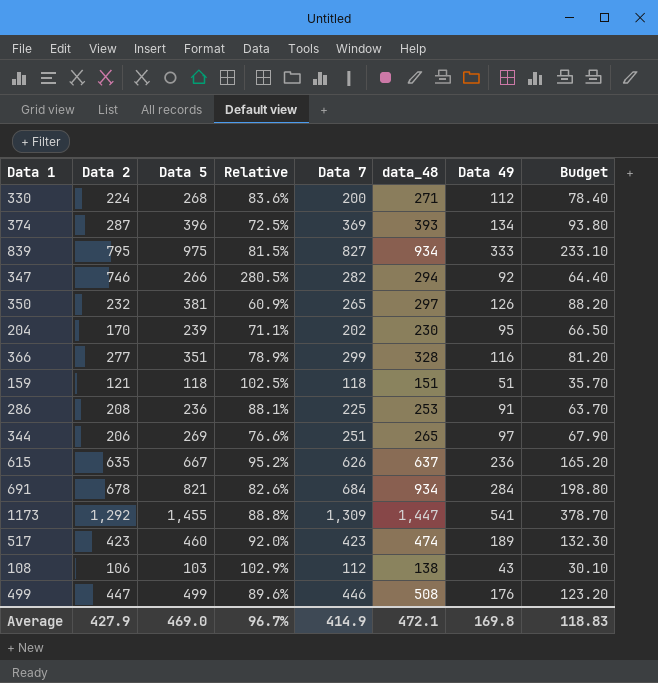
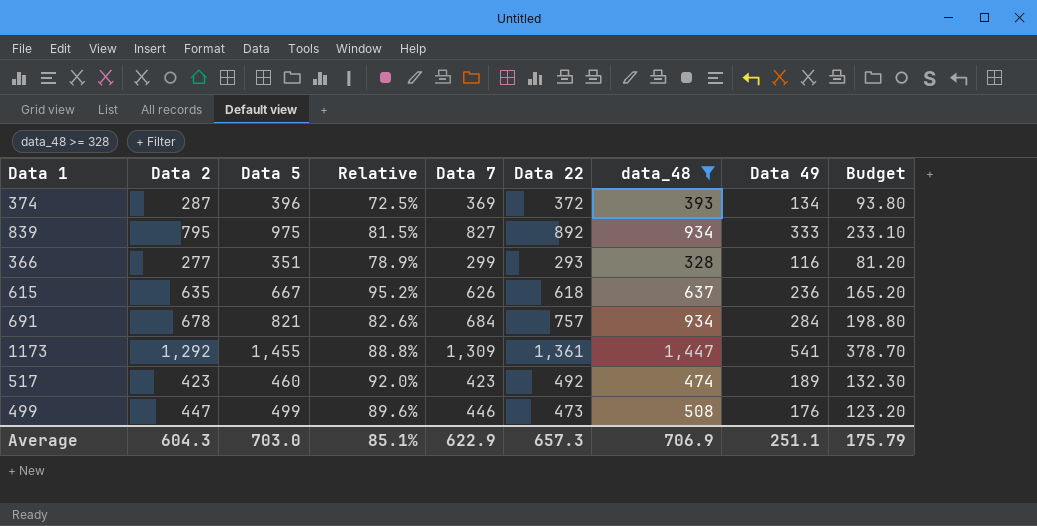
filter: none -> data_48 >= 328
column Data 22 | position: none -> 6
Average | Data 2: 427.9 -> 604.3
Average | Data 5: 469.0 -> 703.0
Average | Relative: 96.7% -> 85.1%
Average | Data 7: 414.9 -> 622.9
Average | data_48: 472.1 -> 706.9
Average | Data 49: 169.8 -> 251.1
Average | Budget: 118.83 -> 175.79

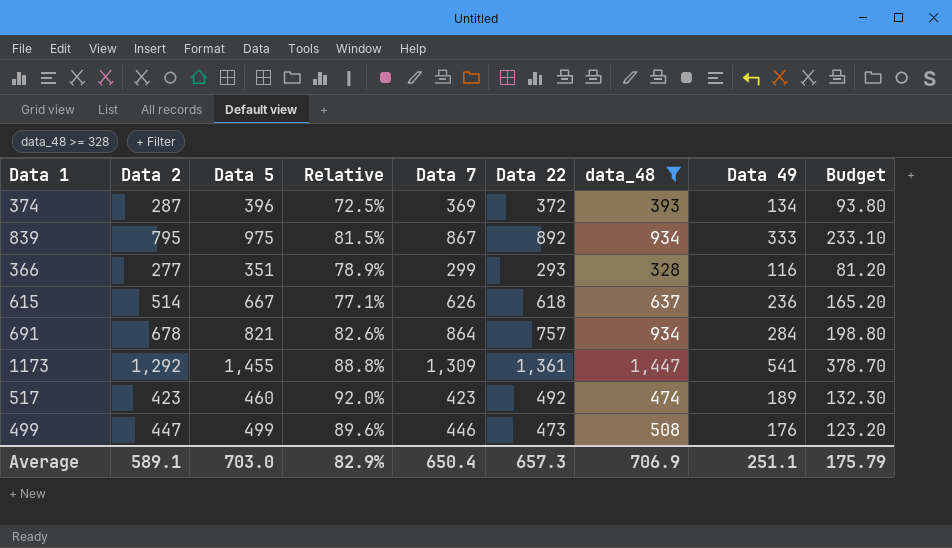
839 | Data 7: 827 -> 867
615 | Data 2: 635 -> 514
615 | Relative: 95.2% -> 77.1%
691 | Data 7: 684 -> 864
Average | Data 2: 604.3 -> 589.1
Average | Relative: 85.1% -> 82.9%
Average | Data 7: 622.9 -> 650.4

